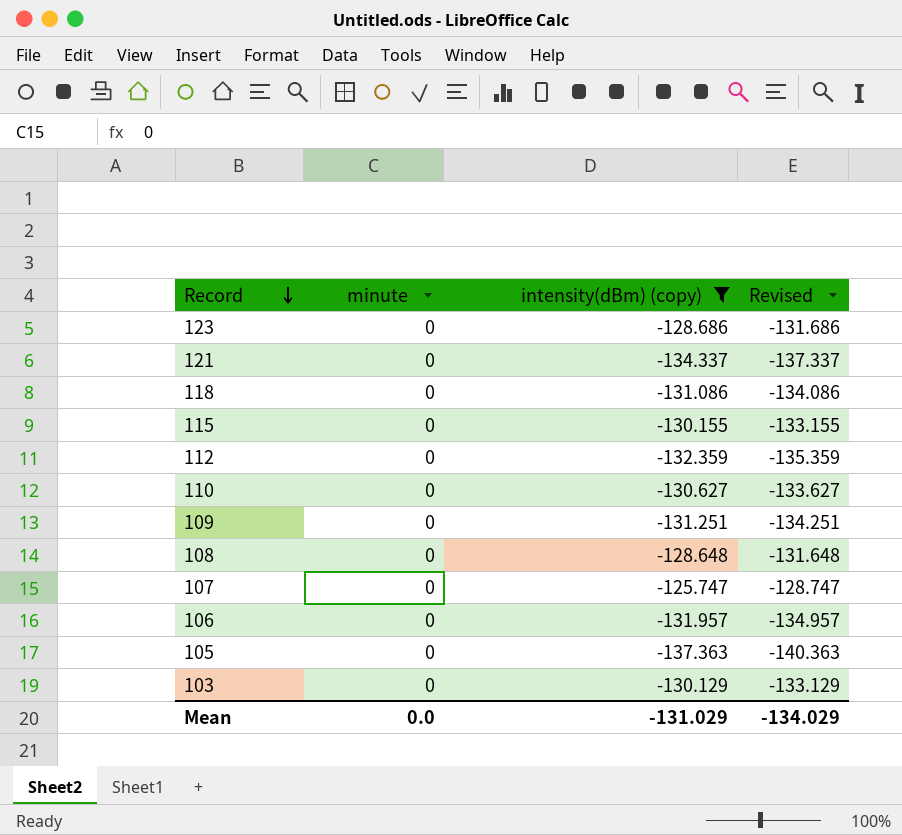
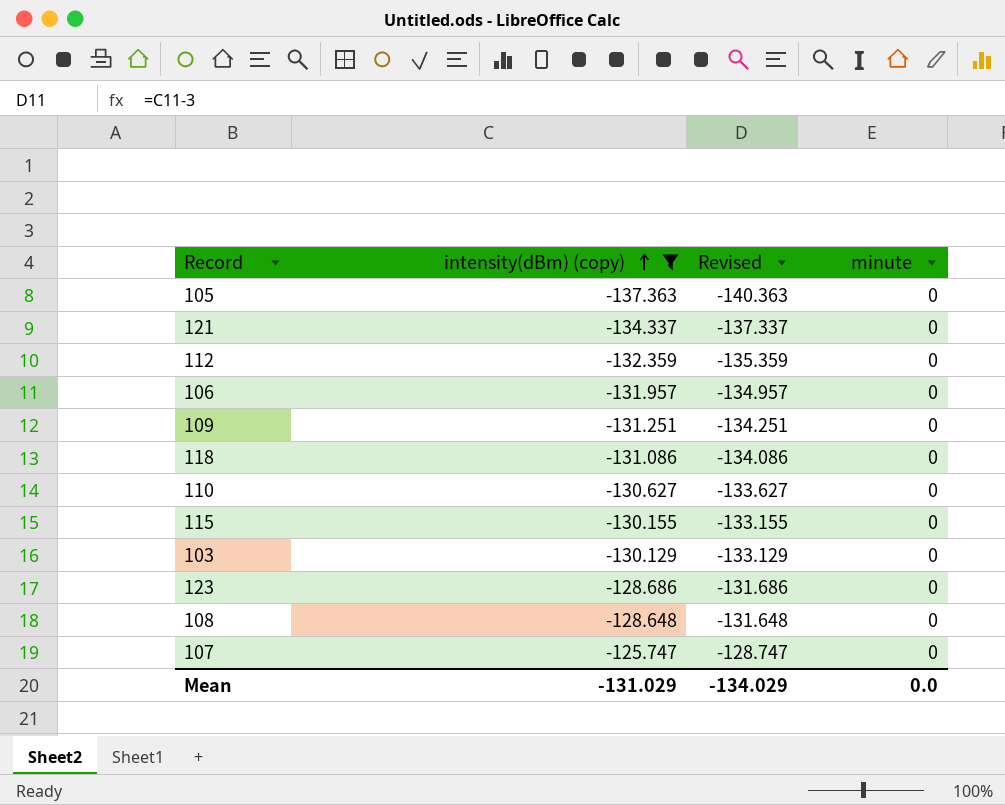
row order: Record descending -> intensity(dBm) (copy) ascending
column minute | position: 2 -> 4

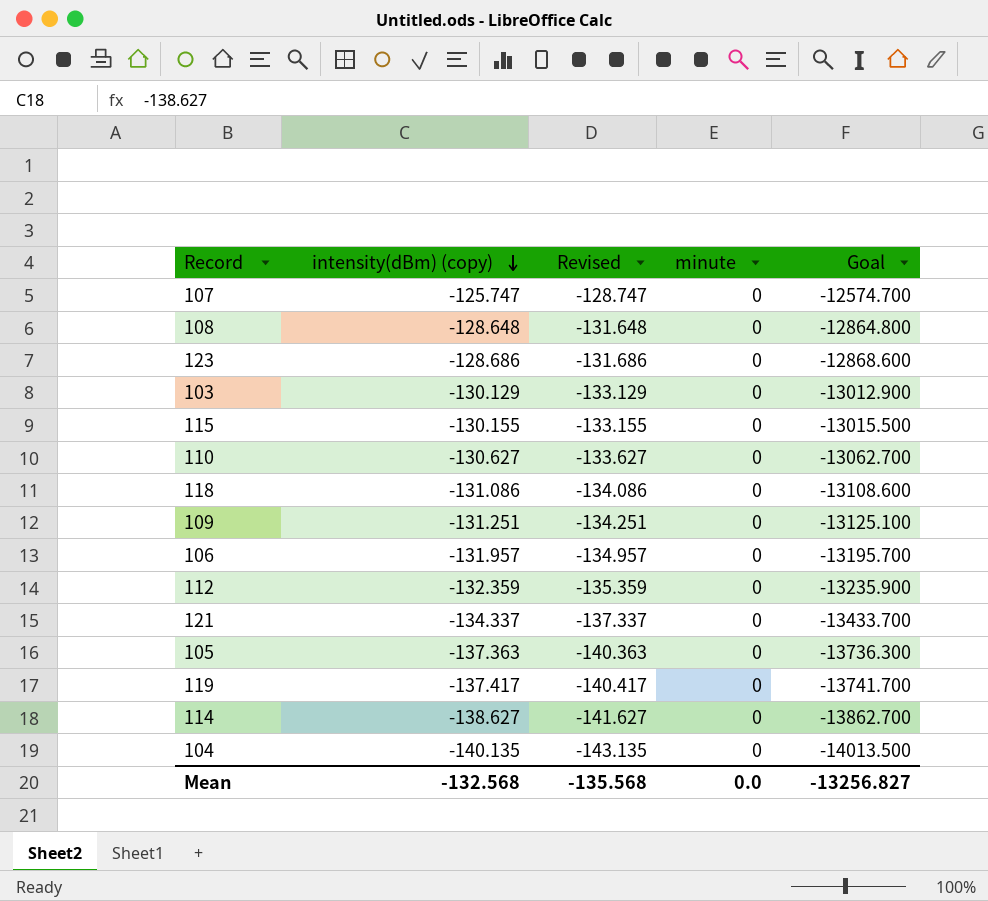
filter: intensity(dBm) (copy) >= -137.363 -> none
row order: intensity(dBm) (copy) ascending -> intensity(dBm) (copy) descending
column Goal | formula: none -> [intensity(dBm) (copy)] * 100
Mean | intensity(dBm) (copy): -131.029 -> -132.568
Mean | Revised: -134.029 -> -135.568

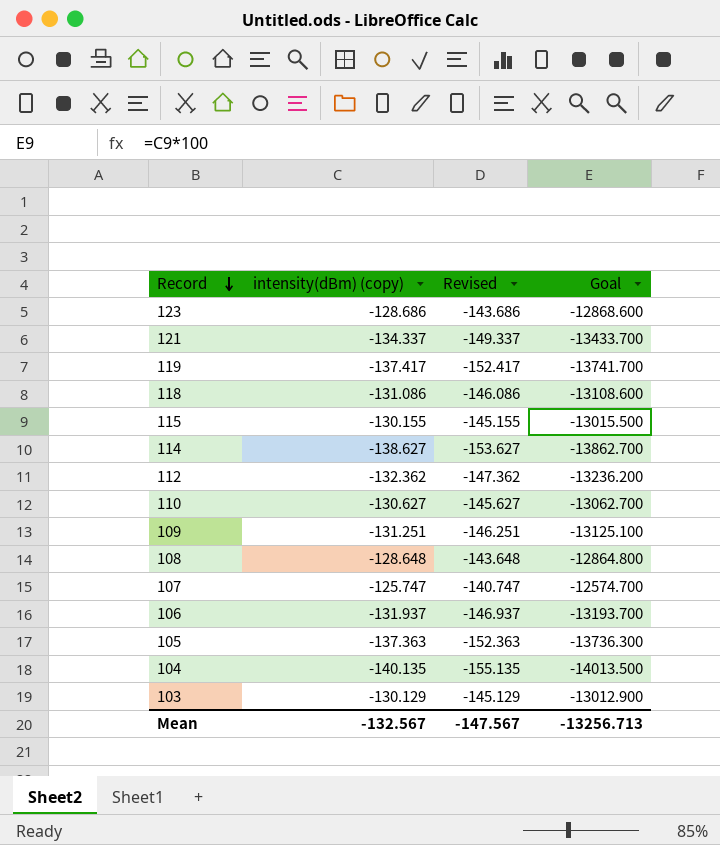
row order: intensity(dBm) (copy) descending -> Record descending
column minute | position: 4 -> none
column Revised | formula: [intensity(dBm) (copy)] - 3 -> [intensity(dBm) (copy)] - 15
112 | intensity(dBm) (copy): -132.359 -> -132.362
112 | Goal: -13235.900 -> -13236.200
106 | intensity(dBm) (copy): -131.957 -> -131.937
106 | Goal: -13195.700 -> -13193.700
Mean | intensity(dBm) (copy): -132.568 -> -132.567
Mean | Revised: -135.568 -> -147.567
Mean | Goal: -13256.827 -> -13256.713

